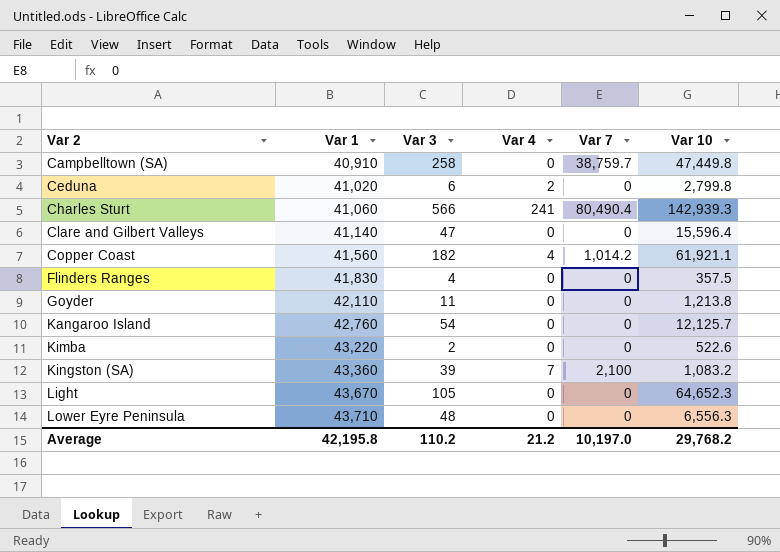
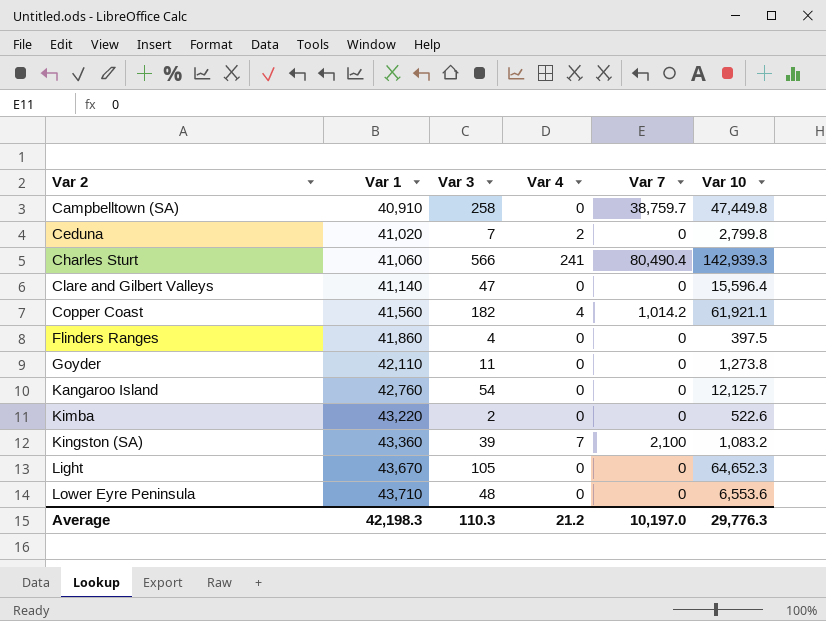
Ceduna | Var 3: 6 -> 7
Flinders Ranges | Var 1: 41,830 -> 41,860
Flinders Ranges | Var 10: 357.5 -> 397.5
Goyder | Var 10: 1,213.8 -> 1,273.8
Lower Eyre Peninsula | Var 10: 6,556.3 -> 6,553.6
Average | Var 1: 42,195.8 -> 42,198.3
Average | Var 3: 110.2 -> 110.3
Average | Var 10: 29,768.2 -> 29,776.3

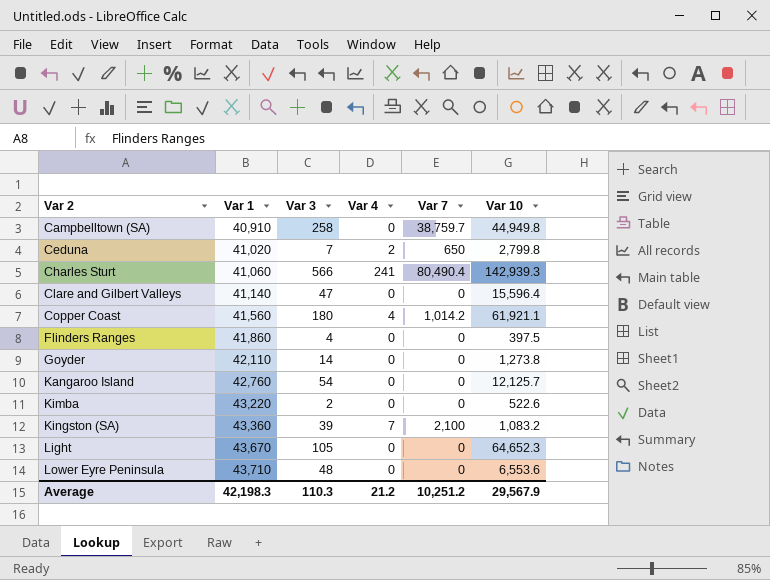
Campbelltown (SA) | Var 10: 47,449.8 -> 44,949.8
Ceduna | Var 7: 0 -> 650
Copper Coast | Var 3: 182 -> 180
Goyder | Var 3: 11 -> 14
Average | Var 7: 10,197.0 -> 10,251.2
Average | Var 10: 29,776.3 -> 29,567.9

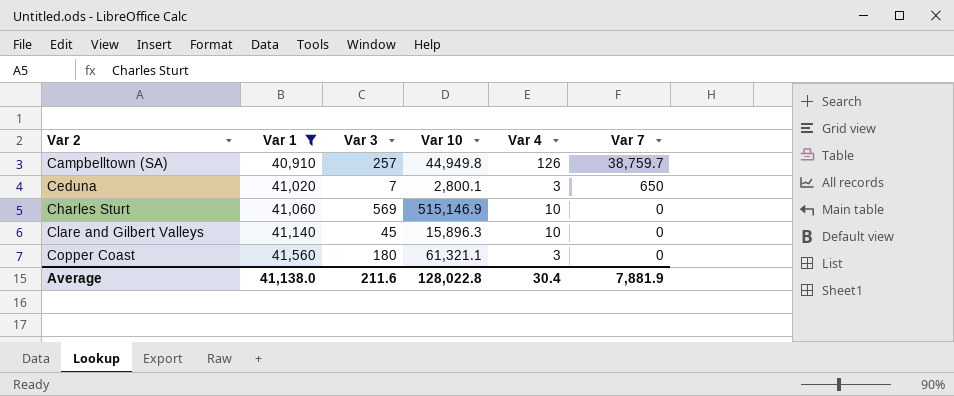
filter: none -> Var 1 <= 41,560
column Var 10 | position: 6 -> 4
Campbelltown (SA) | Var 3: 258 -> 257
Campbelltown (SA) | Var 4: 0 -> 126
Ceduna | Var 10: 2,799.8 -> 2,800.1
Ceduna | Var 4: 2 -> 3
Charles Sturt | Var 3: 566 -> 569
Charles Sturt | Var 10: 142,939.3 -> 515,146.9
Charles Sturt | Var 4: 241 -> 10
Charles Sturt | Var 7: 80,490.4 -> 0
Clare and Gilbert Valleys | Var 3: 47 -> 45
Clare and Gilbert Valleys | Var 10: 15,596.4 -> 15,896.3
Clare and Gilbert Valleys | Var 4: 0 -> 10
Copper Coast | Var 10: 61,921.1 -> 61,321.1
Copper Coast | Var 4: 4 -> 3
Copper Coast | Var 7: 1,014.2 -> 0
Average | Var 1: 42,198.3 -> 41,138.0
Average | Var 3: 110.3 -> 211.6
Average | Var 10: 29,567.9 -> 128,022.8
Average | Var 4: 21.2 -> 30.4
Average | Var 7: 10,251.2 -> 7,881.9

